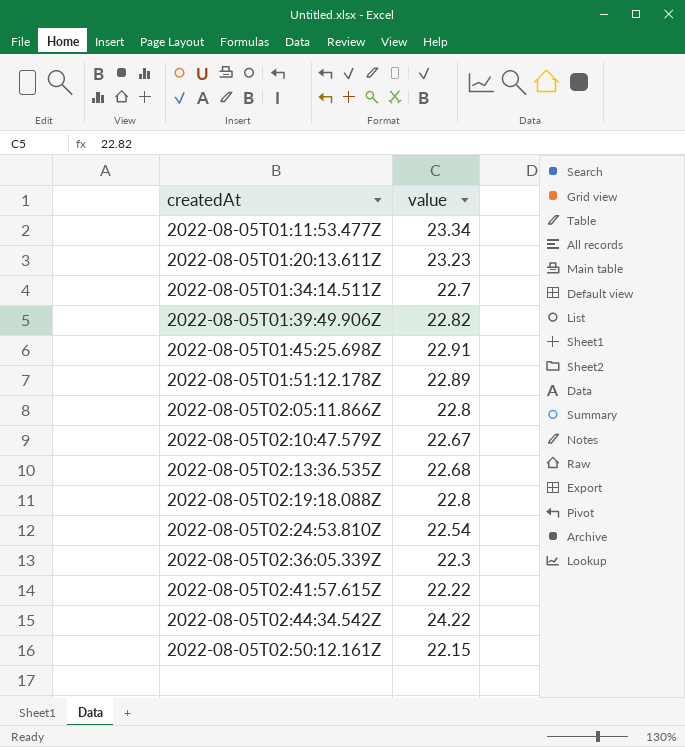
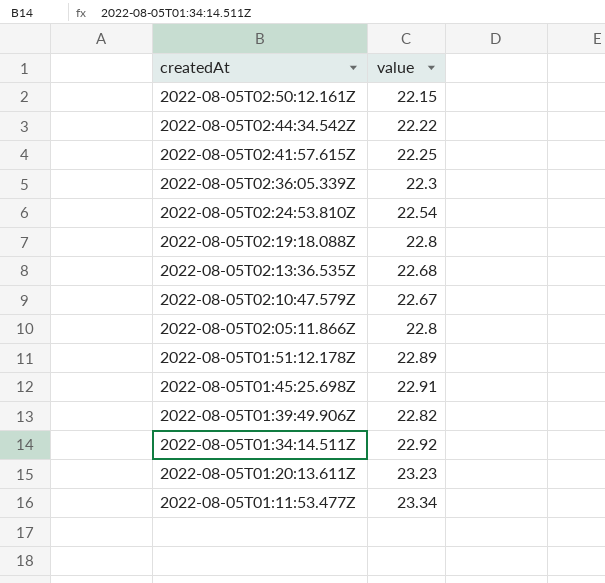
row order: createdAt ascending -> createdAt descending
2022-08-05T02:44:34.542Z | value: 24.22 -> 22.22
2022-08-05T02:41:57.615Z | value: 22.22 -> 22.25
2022-08-05T01:34:14.511Z | value: 22.7 -> 22.92

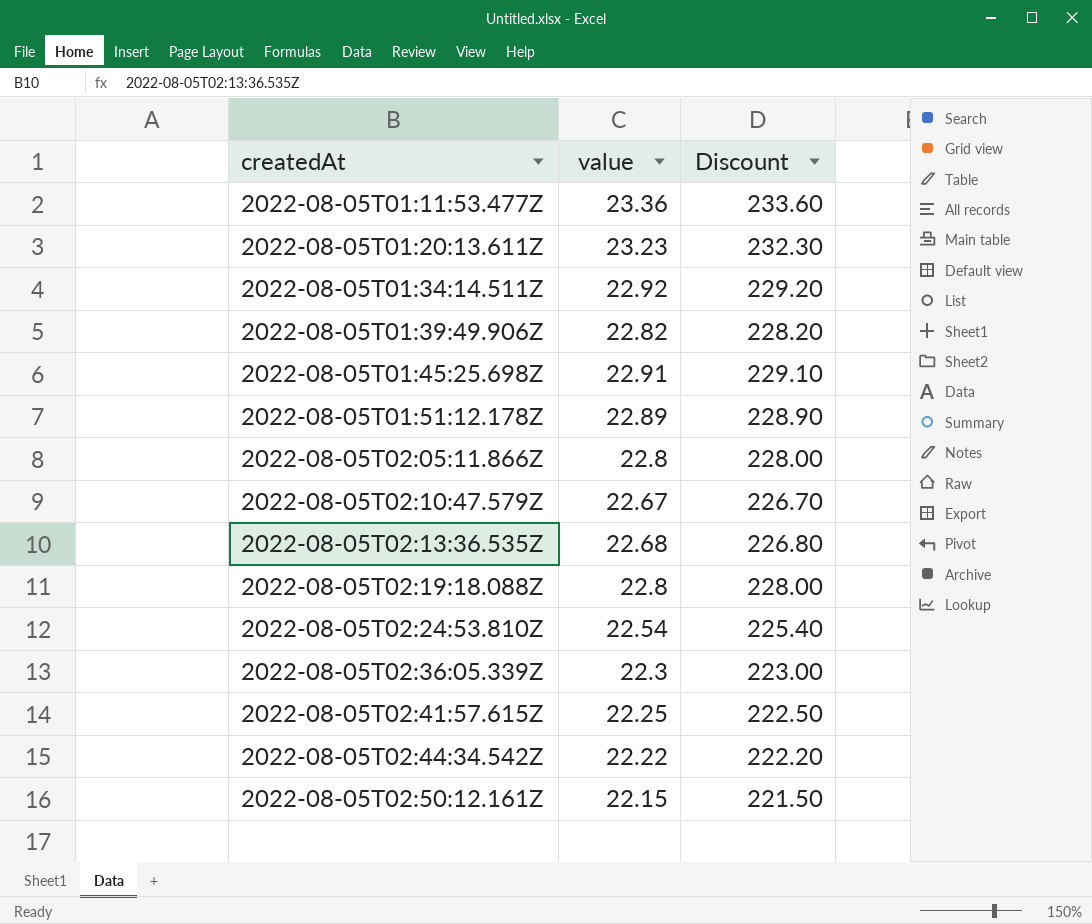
row order: createdAt descending -> createdAt ascending
column Discount | formula: none -> [value] * 10
2022-08-05T01:11:53.477Z | value: 23.34 -> 23.36

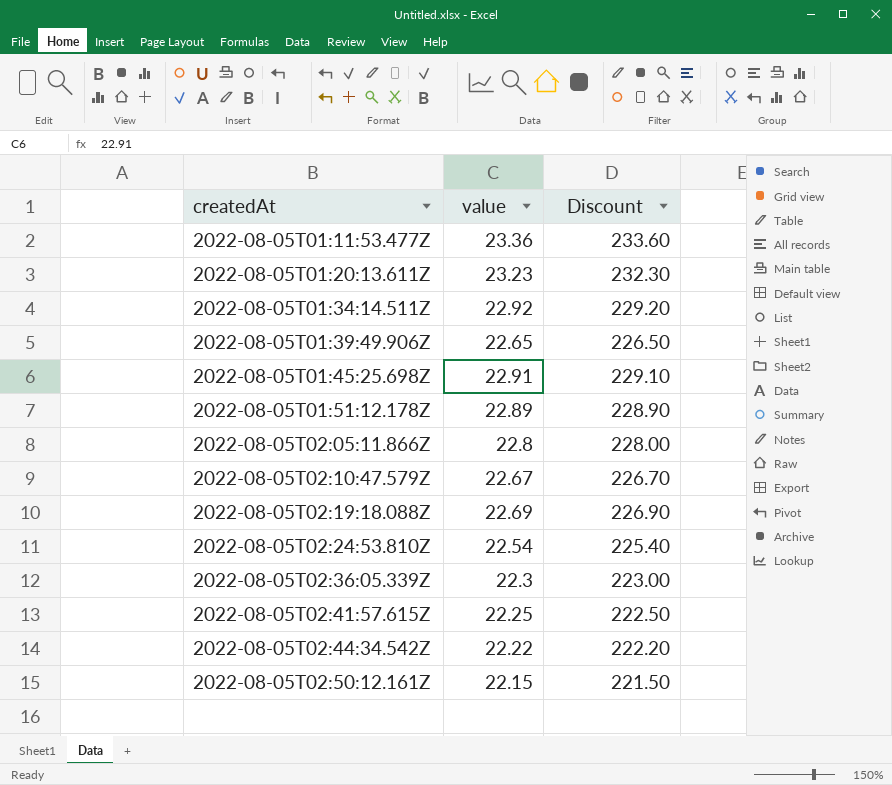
row 2022-08-05T02:13:36.535Z: 22.68 | 226.80 -> none
2022-08-05T01:39:49.906Z | value: 22.82 -> 22.65
2022-08-05T01:39:49.906Z | Discount: 228.20 -> 226.50
2022-08-05T02:19:18.088Z | value: 22.8 -> 22.69
2022-08-05T02:19:18.088Z | Discount: 228.00 -> 226.90

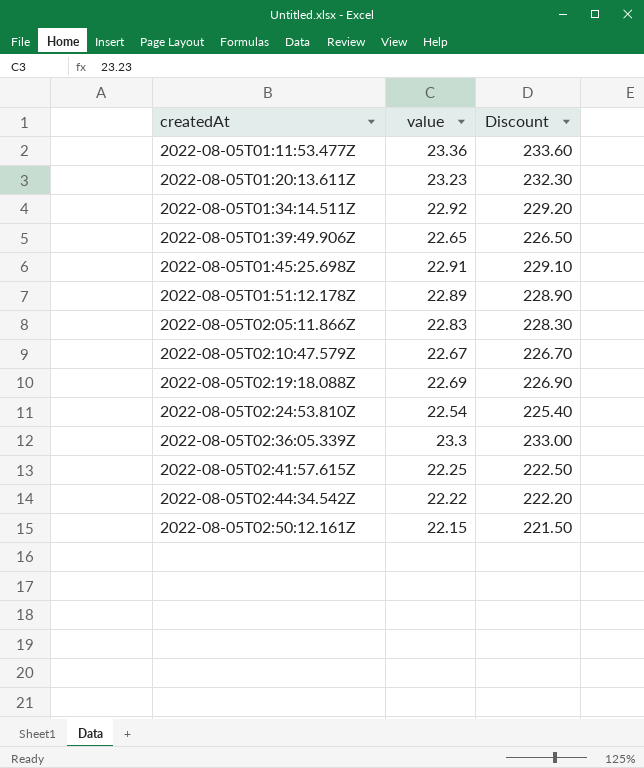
2022-08-05T02:05:11.866Z | value: 22.8 -> 22.83
2022-08-05T02:05:11.866Z | Discount: 228.00 -> 228.30
2022-08-05T02:36:05.339Z | value: 22.3 -> 23.3
2022-08-05T02:36:05.339Z | Discount: 223.00 -> 233.00

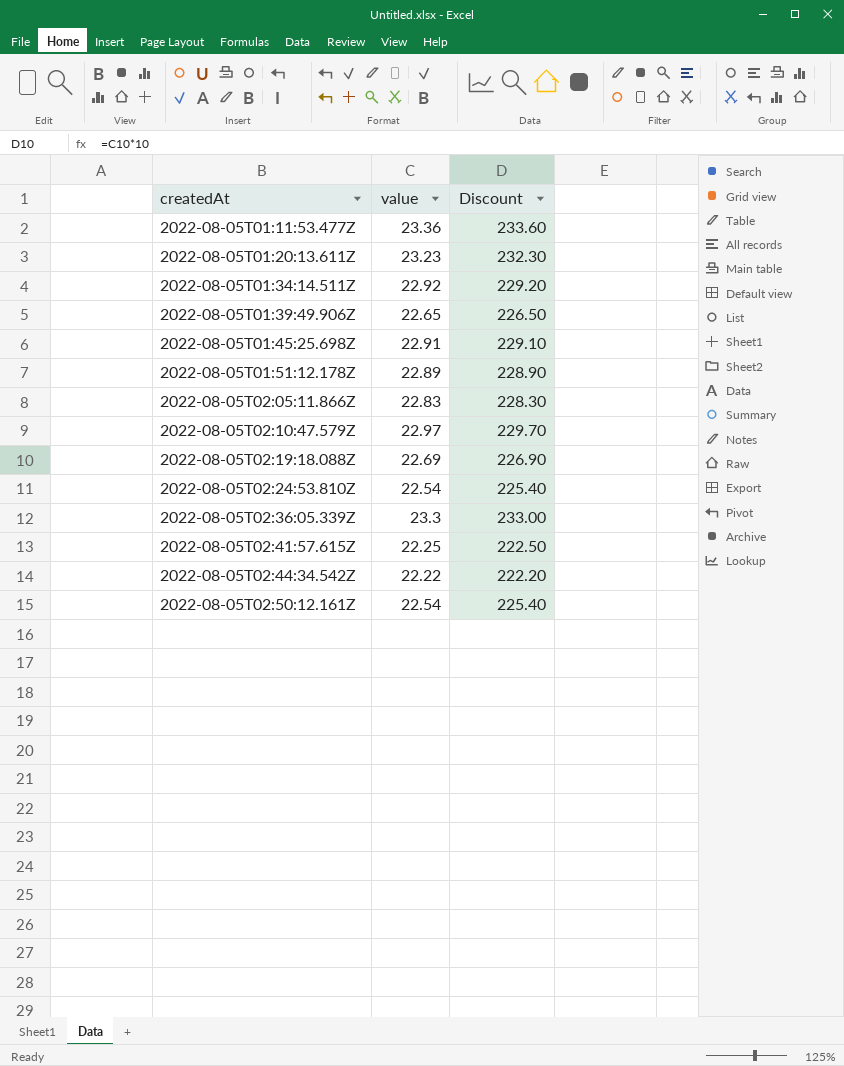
2022-08-05T02:10:47.579Z | value: 22.67 -> 22.97
2022-08-05T02:10:47.579Z | Discount: 226.70 -> 229.70
2022-08-05T02:50:12.161Z | value: 22.15 -> 22.54
2022-08-05T02:50:12.161Z | Discount: 221.50 -> 225.40

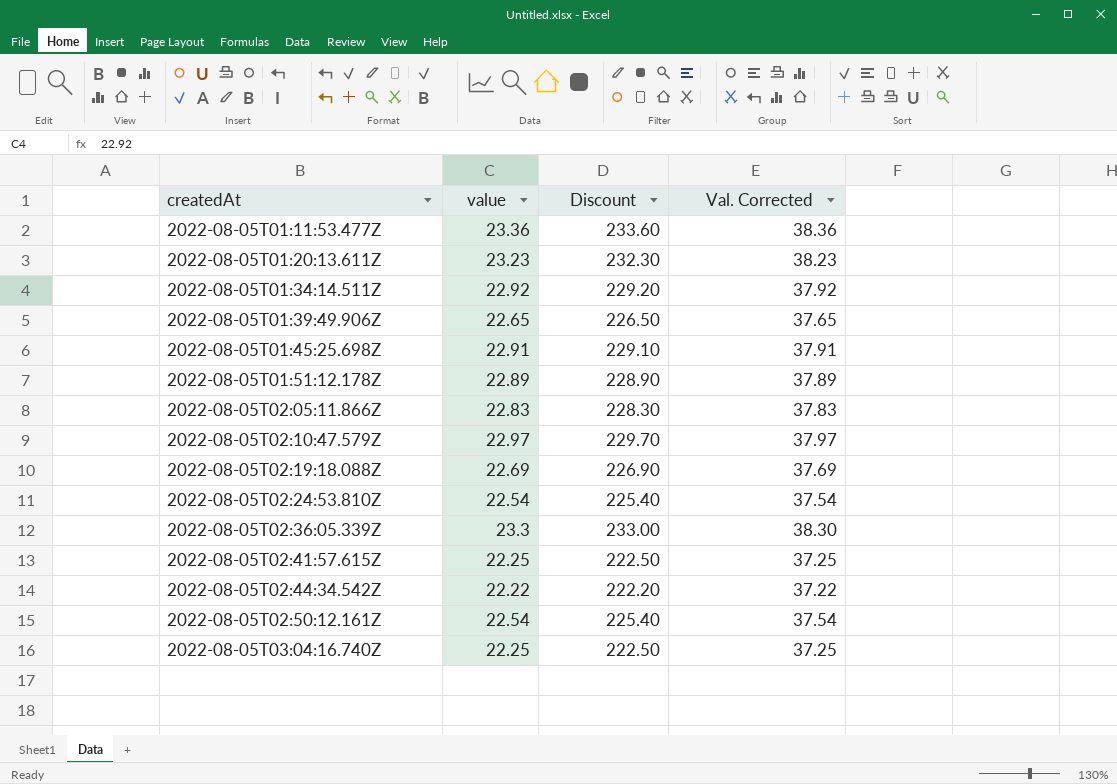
column Val. Corrected | formula: none -> [value] + 15
row 2022-08-05T03:04:16.740Z: none -> 22.25 | 222.50 | 37.25

